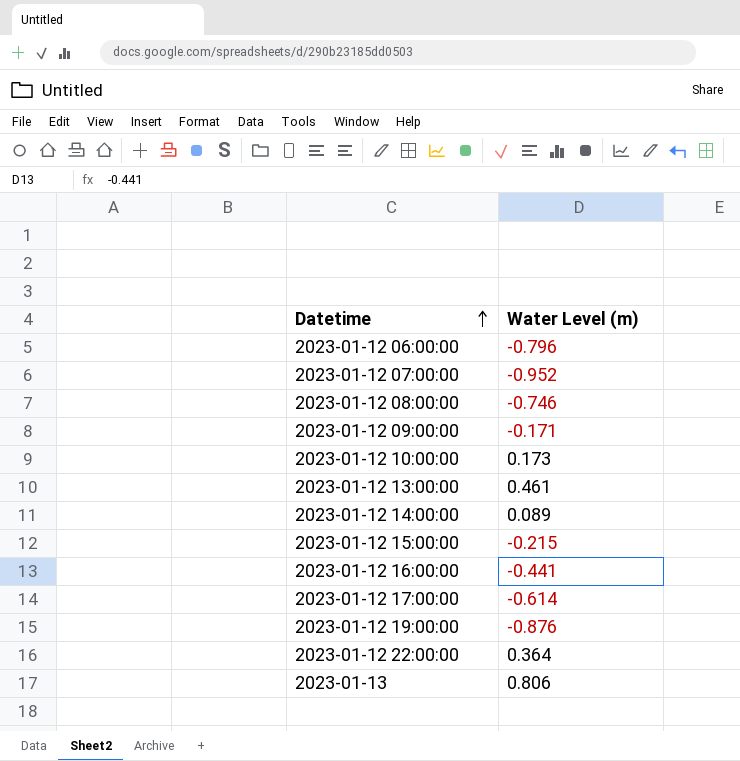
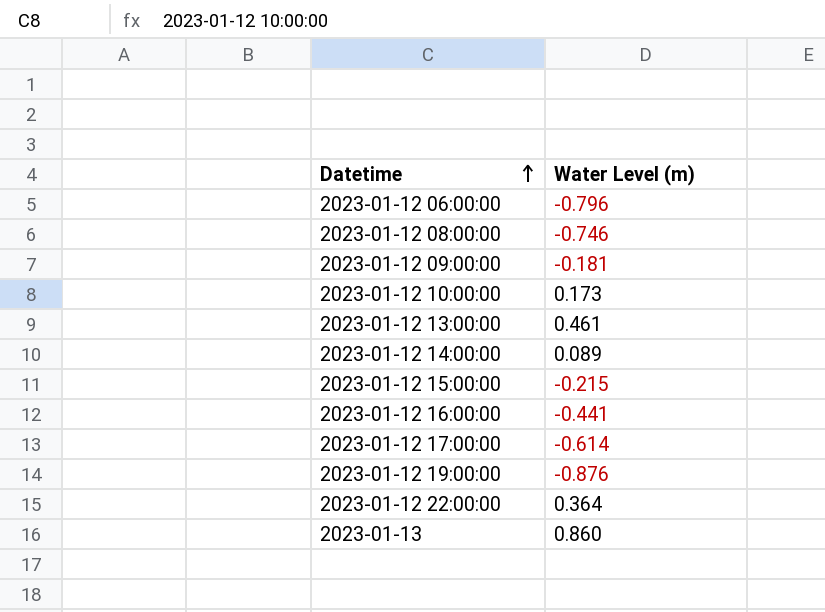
row 2023-01-12 07:00:00: -0.952 -> none
2023-01-12 09:00:00 | Water Level (m): -0.171 -> -0.181
2023-01-13 | Water Level (m): 0.806 -> 0.860

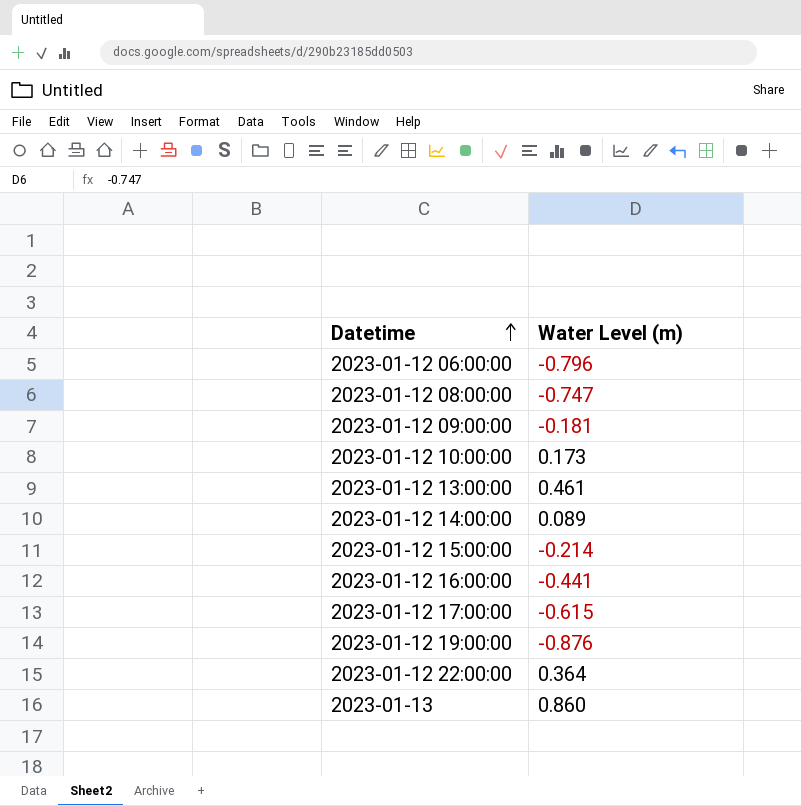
2023-01-12 08:00:00 | Water Level (m): -0.746 -> -0.747
2023-01-12 15:00:00 | Water Level (m): -0.215 -> -0.214
2023-01-12 17:00:00 | Water Level (m): -0.614 -> -0.615

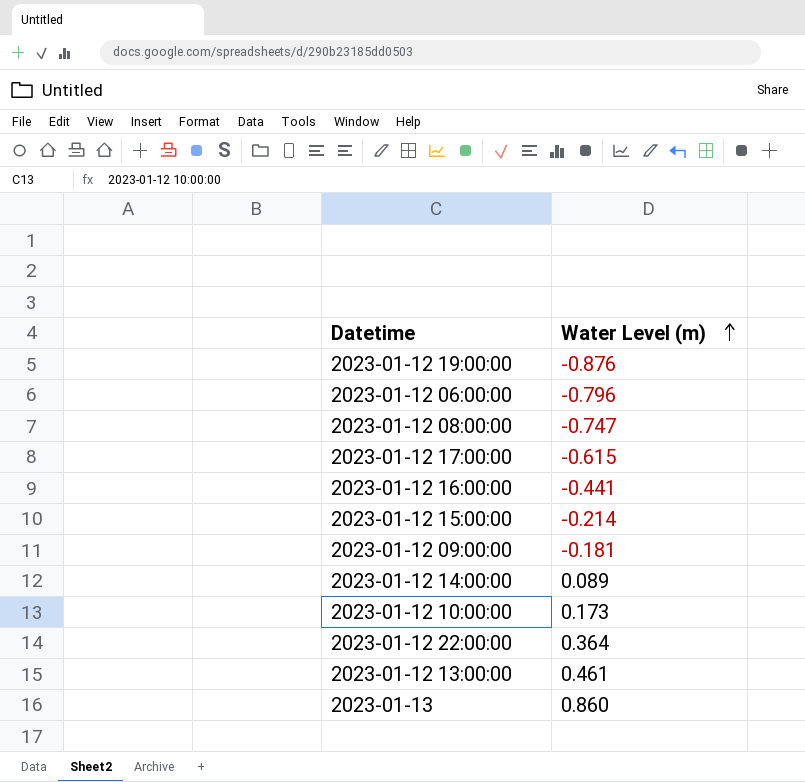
row order: Datetime ascending -> Water Level (m) ascending

